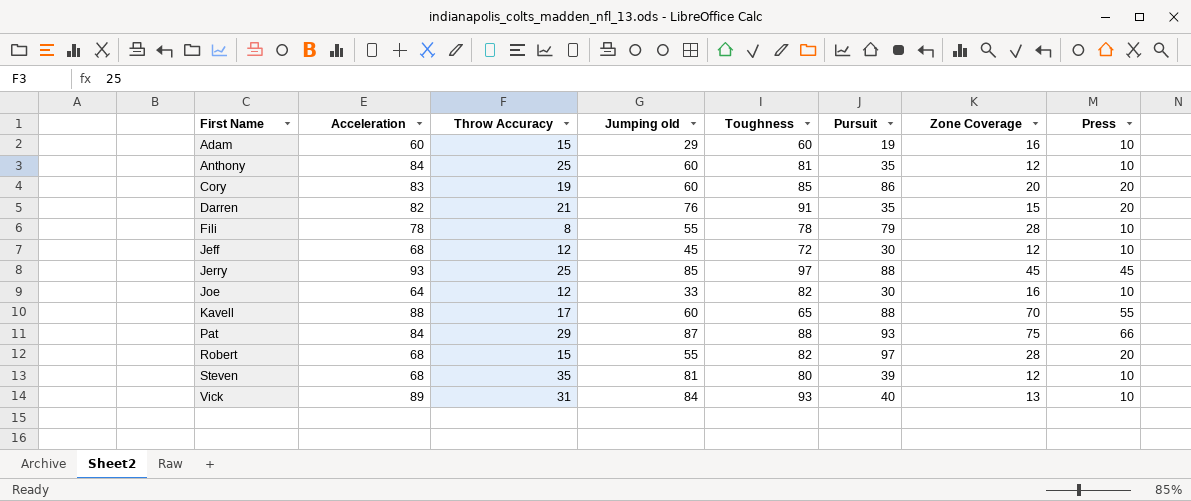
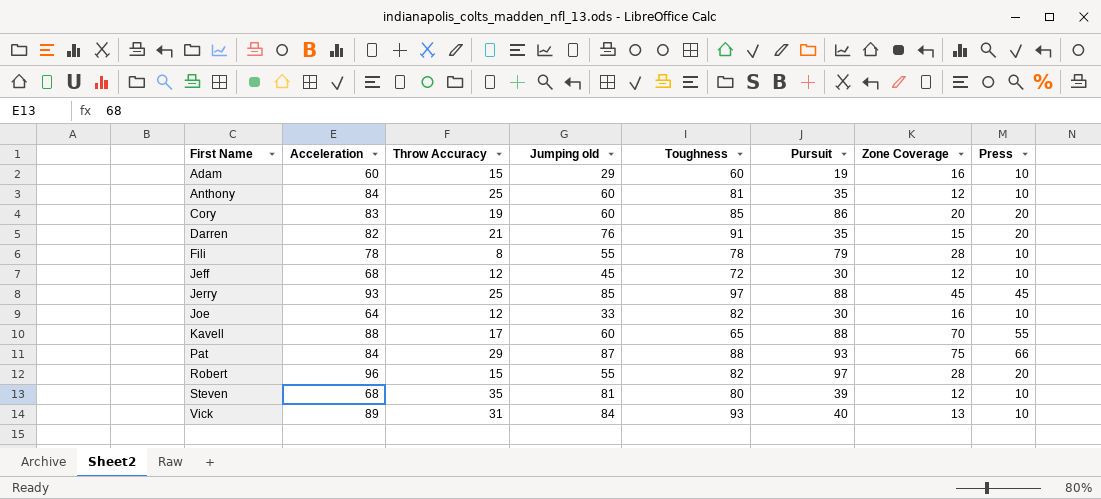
Robert | Acceleration: 68 -> 96

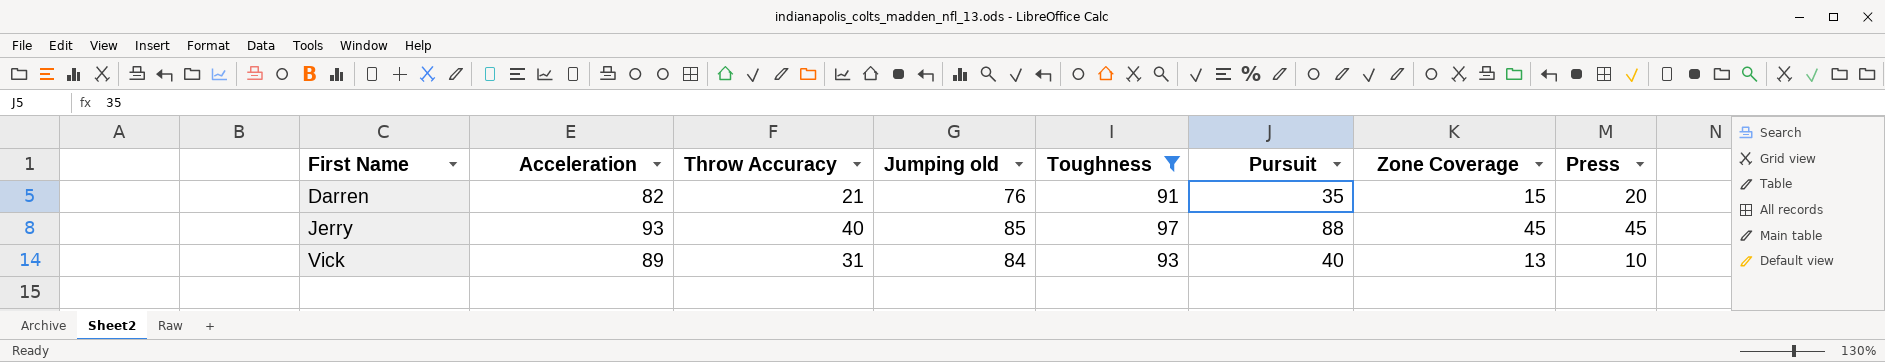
filter: none -> Toughness >= 91
Jerry | Throw Accuracy: 25 -> 40

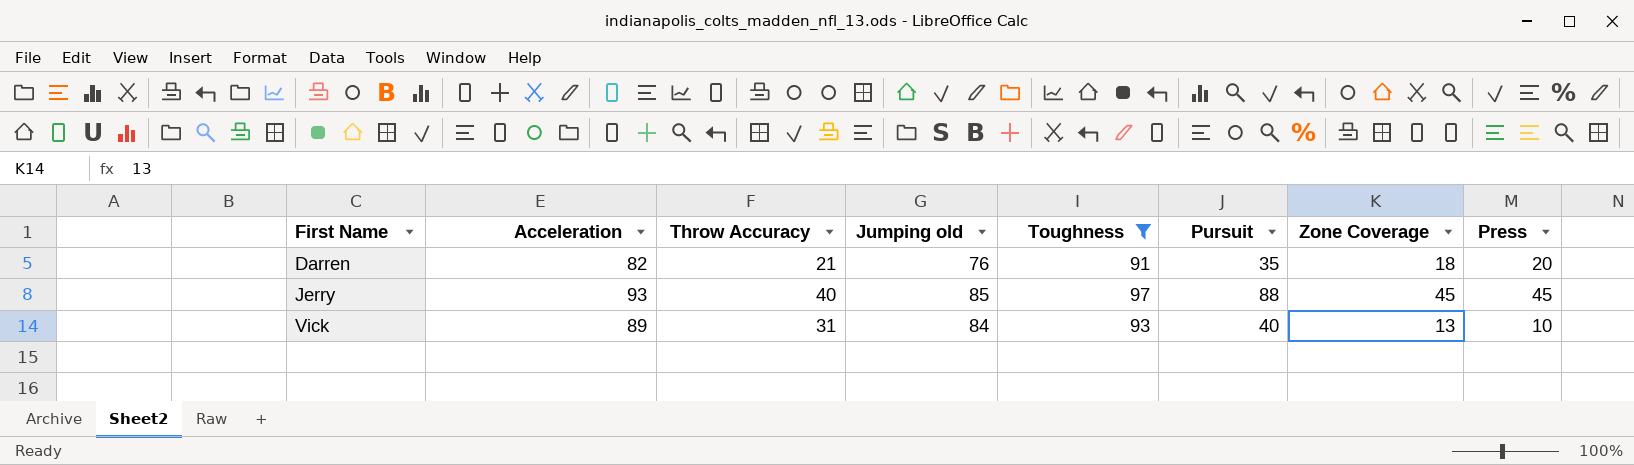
Darren | Zone Coverage: 15 -> 18

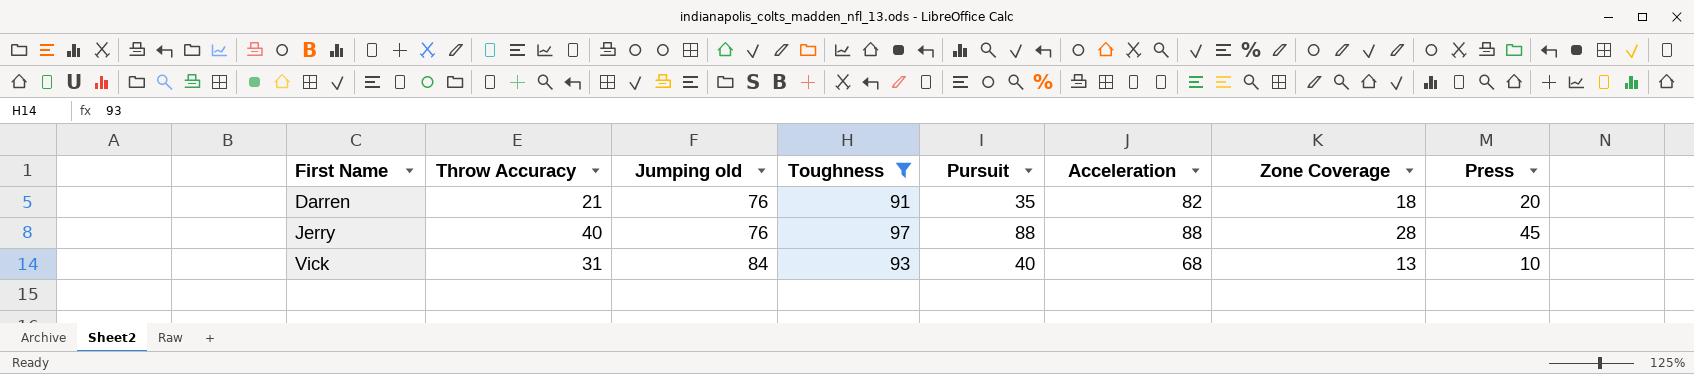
column Acceleration | position: 2 -> 6
Jerry | Jumping old: 85 -> 76
Jerry | Acceleration: 93 -> 88
Jerry | Zone Coverage: 45 -> 28
Vick | Acceleration: 89 -> 68

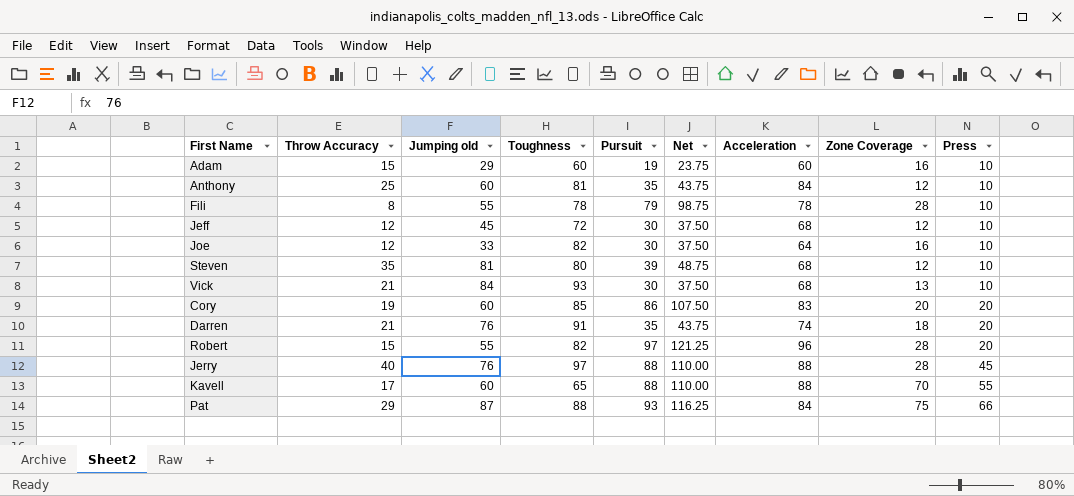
filter: Toughness >= 91 -> none
row order: First Name ascending -> Press ascending
column Net | formula: none -> [Pursuit] * 1.25
Vick | Throw Accuracy: 31 -> 21
Vick | Pursuit: 40 -> 30
Darren | Acceleration: 82 -> 74

